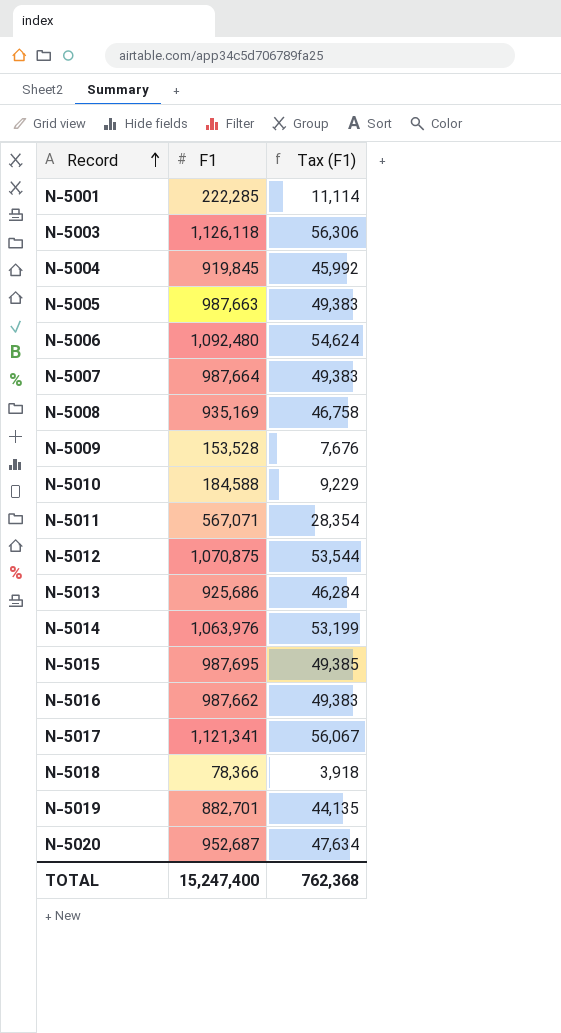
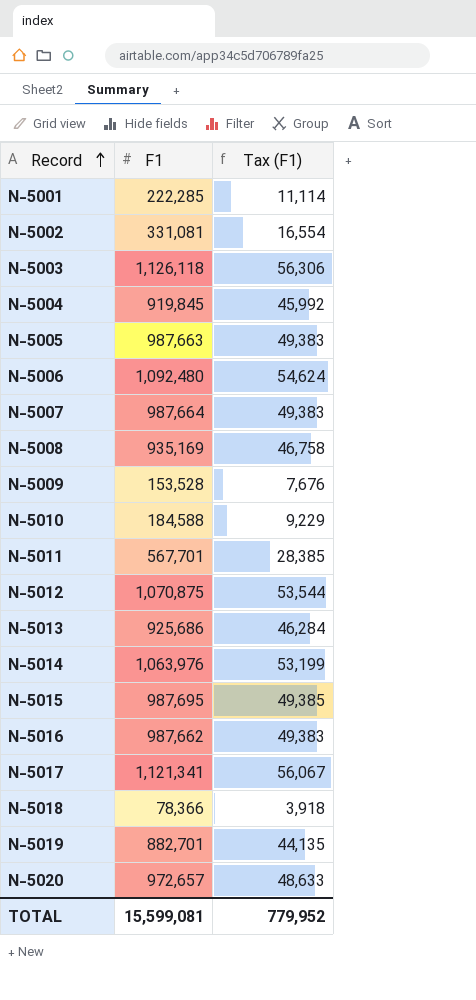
row N-5002: none -> 331,081 | 16,554
N-5011 | F1: 567,071 -> 567,701
N-5011 | Tax (F1): 28,354 -> 28,385
N-5020 | F1: 952,687 -> 972,657
N-5020 | Tax (F1): 47,634 -> 48,633
TOTAL | F1: 15,247,400 -> 15,599,081
TOTAL | Tax (F1): 762,368 -> 779,952

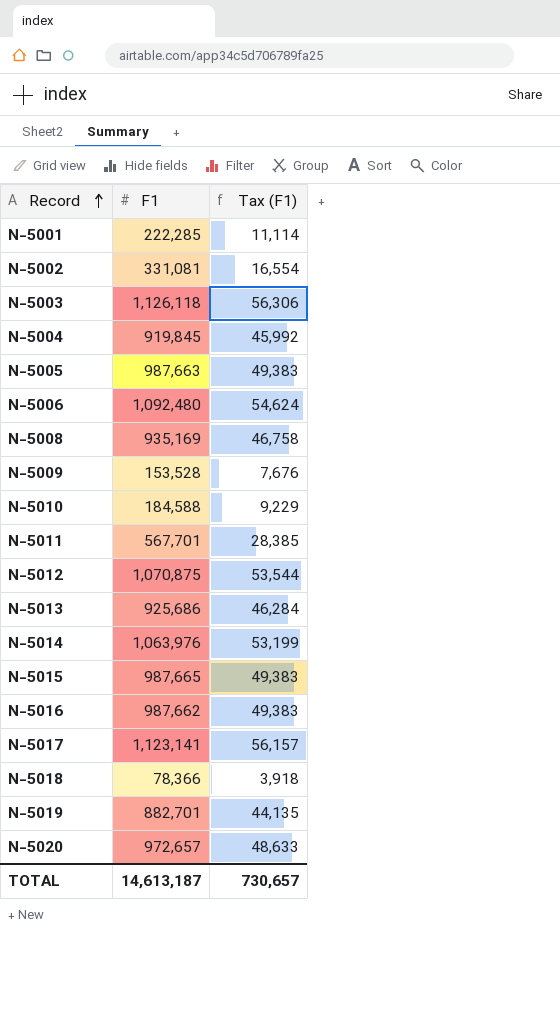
row N-5007: 987,664 | 49,383 -> none
N-5015 | F1: 987,695 -> 987,665
N-5015 | Tax (F1): 49,385 -> 49,383
N-5017 | F1: 1,121,341 -> 1,123,141
N-5017 | Tax (F1): 56,067 -> 56,157
TOTAL | F1: 15,599,081 -> 14,613,187
TOTAL | Tax (F1): 779,952 -> 730,657

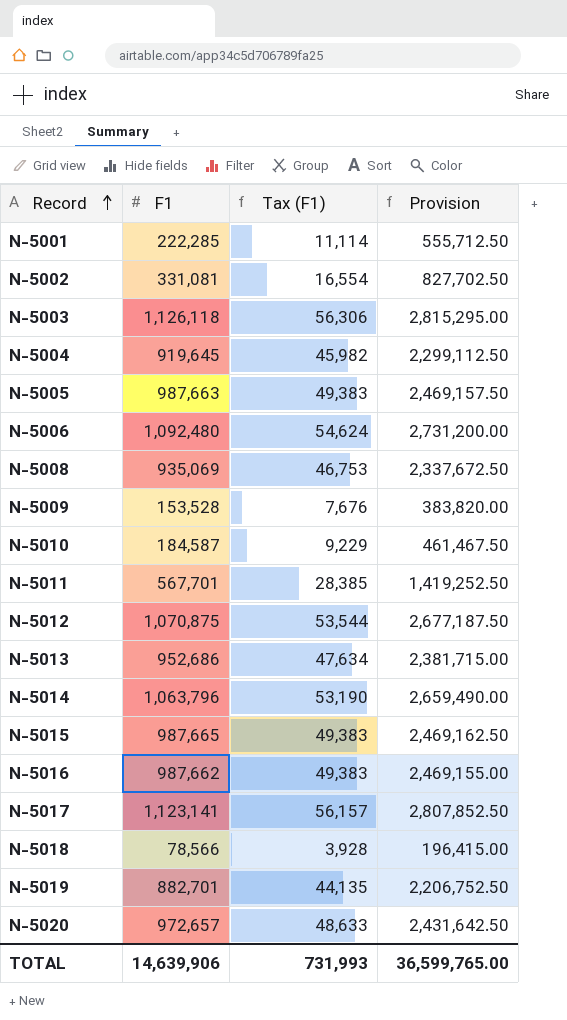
column Provision | formula: none -> [F1] * 2.5
N-5004 | F1: 919,845 -> 919,645
N-5004 | Tax (F1): 45,992 -> 45,982
N-5008 | F1: 935,169 -> 935,069
N-5008 | Tax (F1): 46,758 -> 46,753
N-5010 | F1: 184,588 -> 184,587
N-5013 | F1: 925,686 -> 952,686
N-5013 | Tax (F1): 46,284 -> 47,634
N-5014 | F1: 1,063,976 -> 1,063,796
N-5014 | Tax (F1): 53,199 -> 53,190
N-5018 | F1: 78,366 -> 78,566
N-5018 | Tax (F1): 3,918 -> 3,928
TOTAL | F1: 14,613,187 -> 14,639,906
TOTAL | Tax (F1): 730,657 -> 731,993

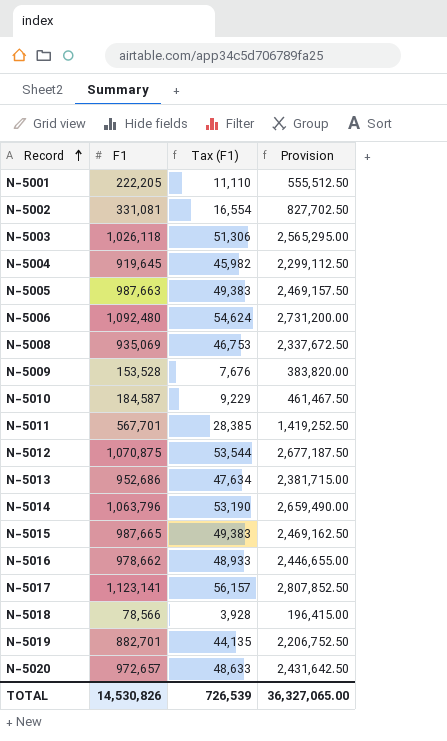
N-5001 | F1: 222,285 -> 222,205
N-5001 | Tax (F1): 11,114 -> 11,110
N-5001 | Provision: 555,712.50 -> 555,512.50
N-5003 | F1: 1,126,118 -> 1,026,118
N-5003 | Tax (F1): 56,306 -> 51,306
N-5003 | Provision: 2,815,295.00 -> 2,565,295.00
N-5016 | F1: 987,662 -> 978,662
N-5016 | Tax (F1): 49,383 -> 48,933
N-5016 | Provision: 2,469,155.00 -> 2,446,655.00
TOTAL | F1: 14,639,906 -> 14,530,826
TOTAL | Tax (F1): 731,993 -> 726,539
TOTAL | Provision: 36,599,765.00 -> 36,327,065.00

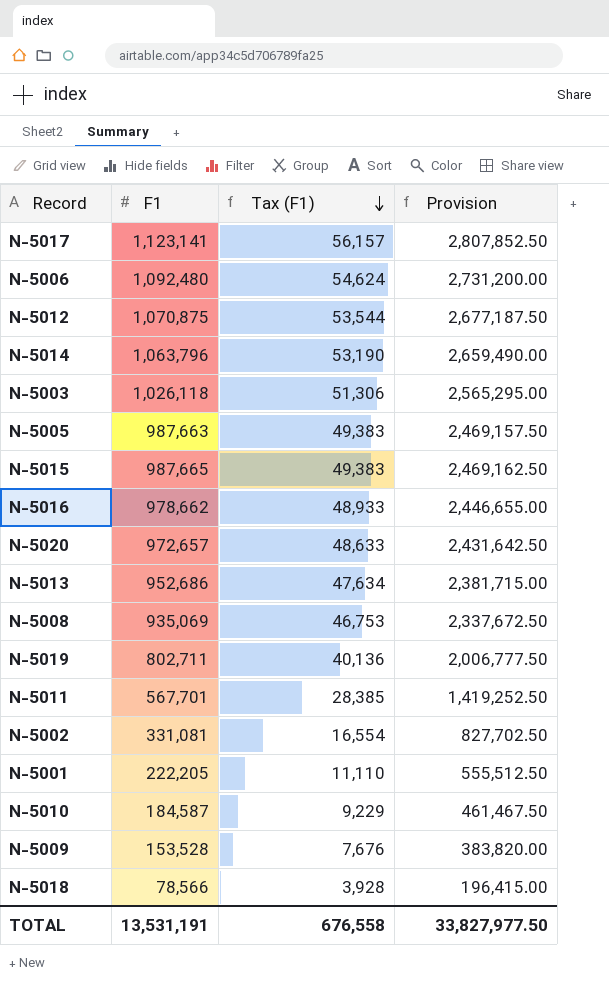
row order: Record ascending -> Tax (F1) descending
row N-5004: 919,645 | 45,982 | 2,299,112.50 -> none
N-5019 | F1: 882,701 -> 802,711
N-5019 | Tax (F1): 44,135 -> 40,136
N-5019 | Provision: 2,206,752.50 -> 2,006,777.50
TOTAL | F1: 14,530,826 -> 13,531,191
TOTAL | Tax (F1): 726,539 -> 676,558
TOTAL | Provision: 36,327,065.00 -> 33,827,977.50

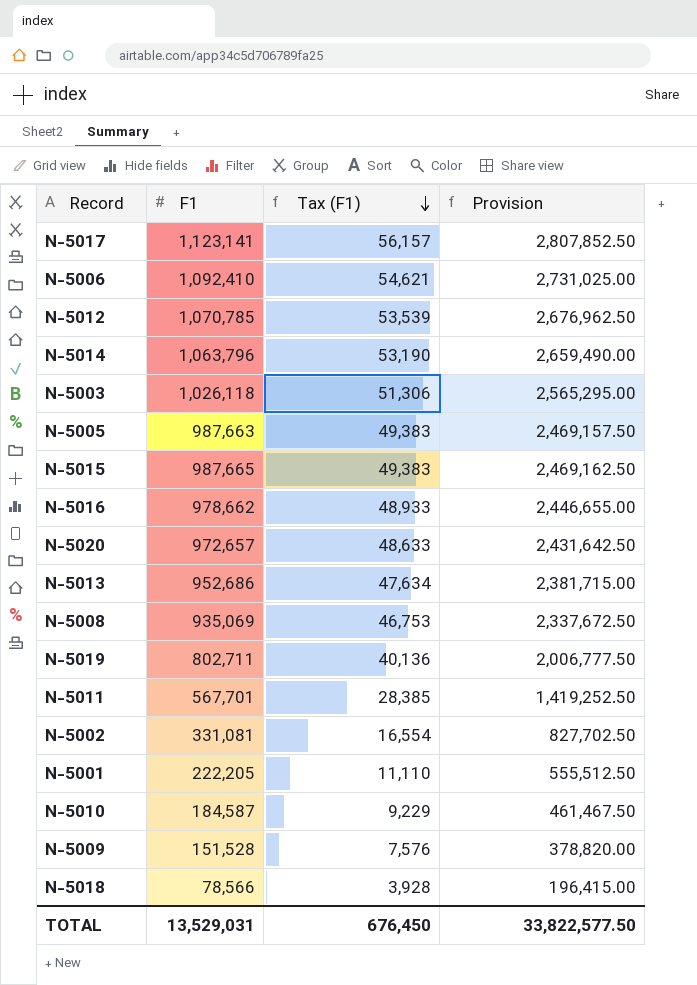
N-5006 | F1: 1,092,480 -> 1,092,410
N-5006 | Tax (F1): 54,624 -> 54,621
N-5006 | Provision: 2,731,200.00 -> 2,731,025.00
N-5012 | F1: 1,070,875 -> 1,070,785
N-5012 | Tax (F1): 53,544 -> 53,539
N-5012 | Provision: 2,677,187.50 -> 2,676,962.50
N-5009 | F1: 153,528 -> 151,528
N-5009 | Tax (F1): 7,676 -> 7,576
N-5009 | Provision: 383,820.00 -> 378,820.00
TOTAL | F1: 13,531,191 -> 13,529,031
TOTAL | Tax (F1): 676,558 -> 676,450
TOTAL | Provision: 33,827,977.50 -> 33,822,577.50

